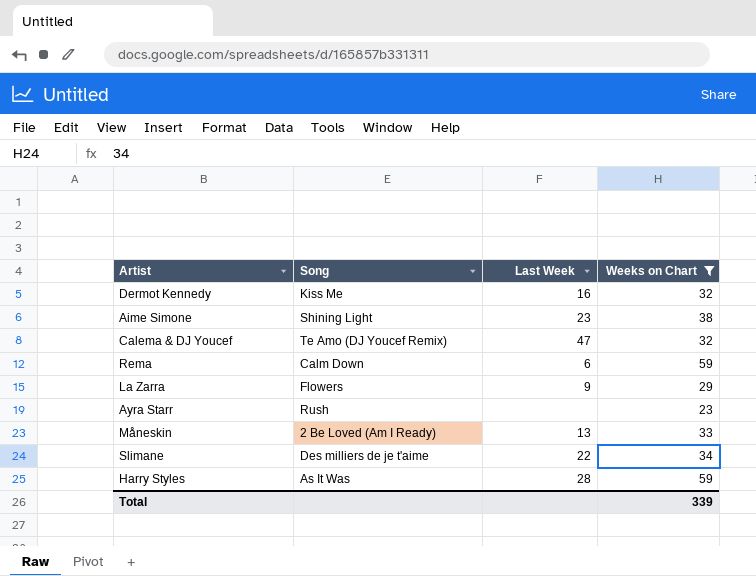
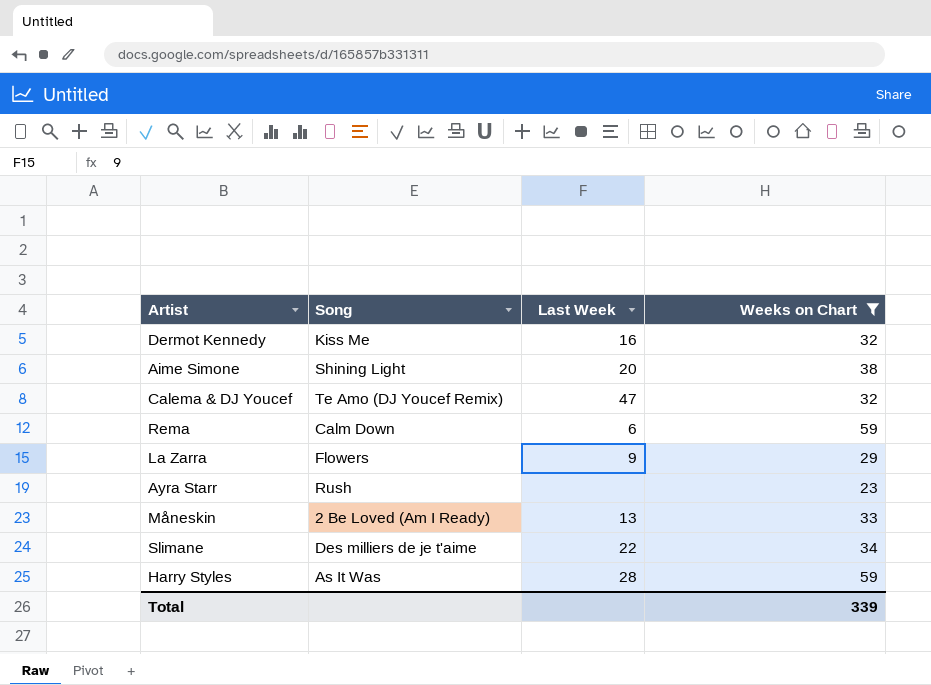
Aime Simone | Last Week: 23 -> 20

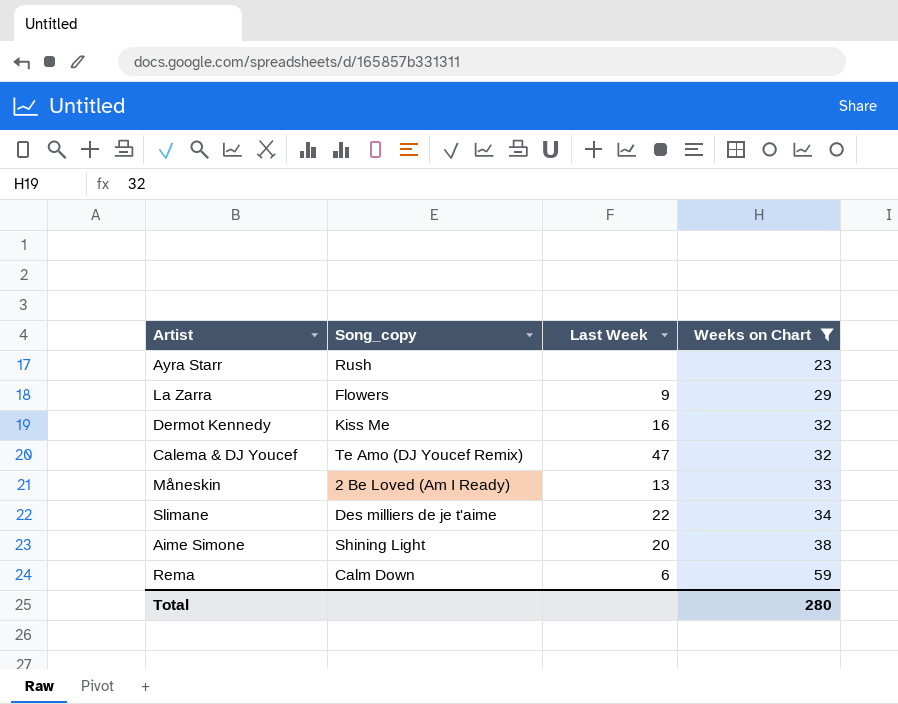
row order: none -> Weeks on Chart ascending
column name: Song -> Song_copy
row Harry Styles: As It Was | 28 | 59 -> none
Total | Weeks on Chart: 339 -> 280

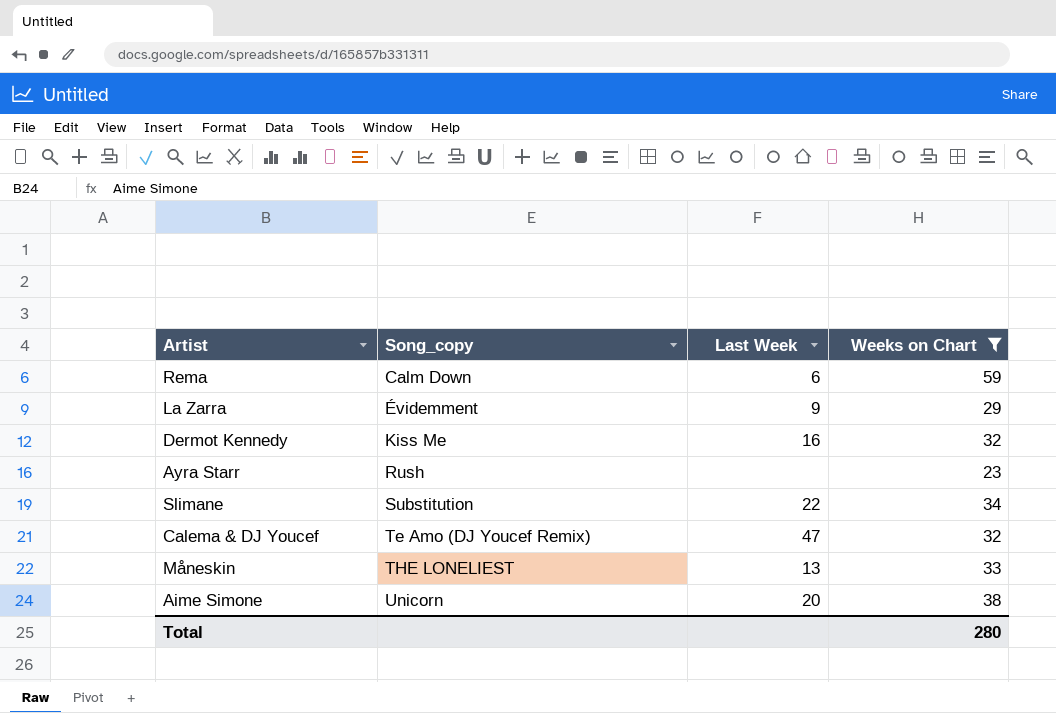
row order: Weeks on Chart ascending -> Song_copy ascending
La Zarra | Song_copy: Flowers -> Évidemment
Slimane | Song_copy: Des milliers de je t'aime -> Substitution
Måneskin | Song_copy: 2 Be Loved (Am I Ready) -> THE LONELIEST
Aime Simone | Song_copy: Shining Light -> Unicorn

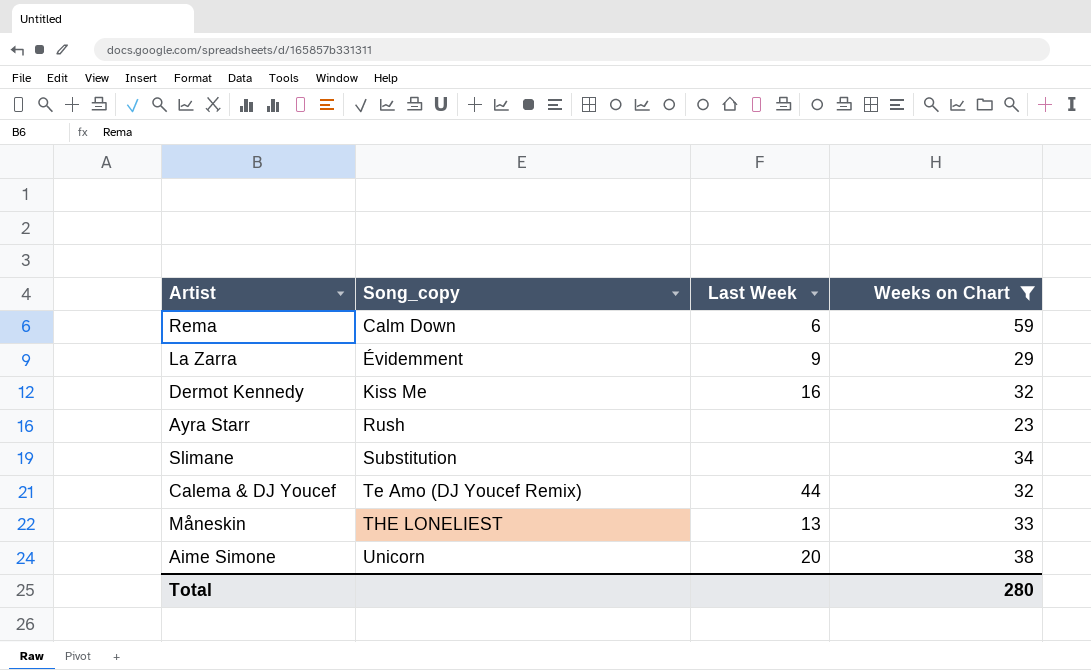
Slimane | Last Week: 22 -> none
Calema & DJ Youcef | Last Week: 47 -> 44

